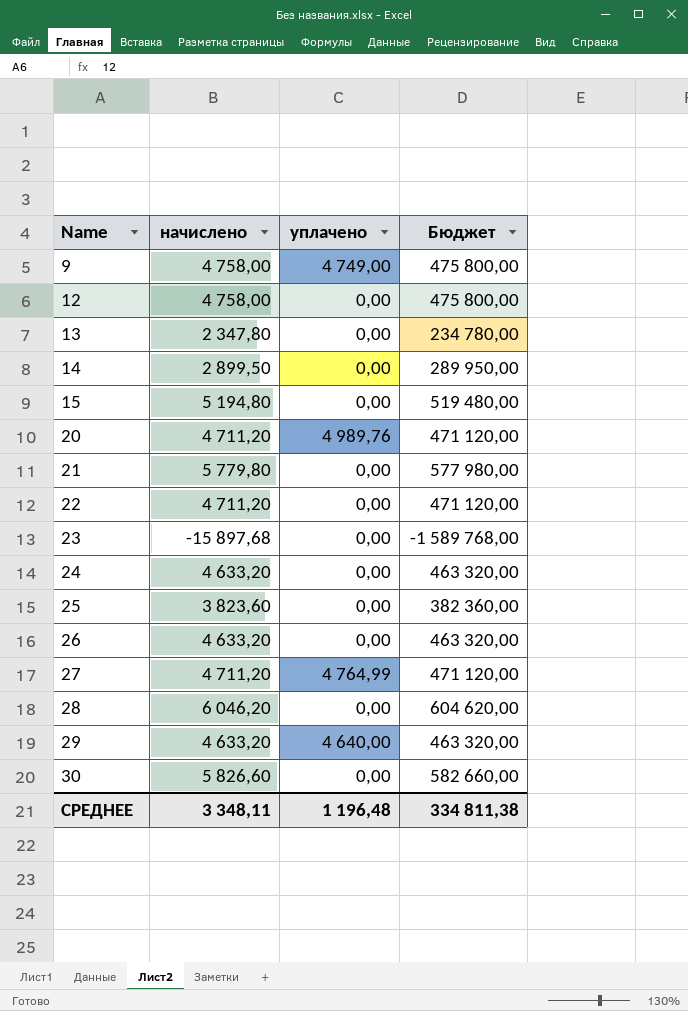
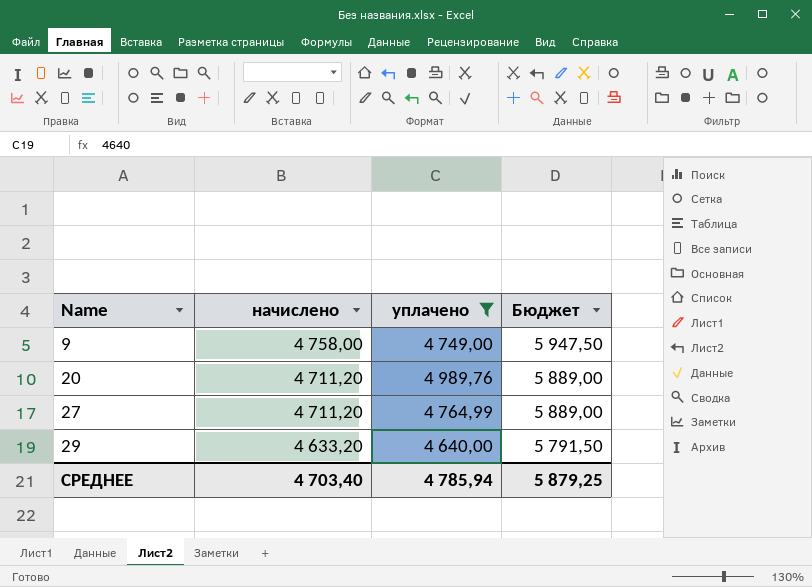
filter: none -> уплачено != 0,00
column Бюджет | formula: [начислено] * 100 -> [начислено] * 1,25
СРЕДНЕЕ | начислено: 3 348,11 -> 4 703,40
СРЕДНЕЕ | уплачено: 1 196,48 -> 4 785,94
СРЕДНЕЕ | Бюджет: 334 811,38 -> 5 879,25

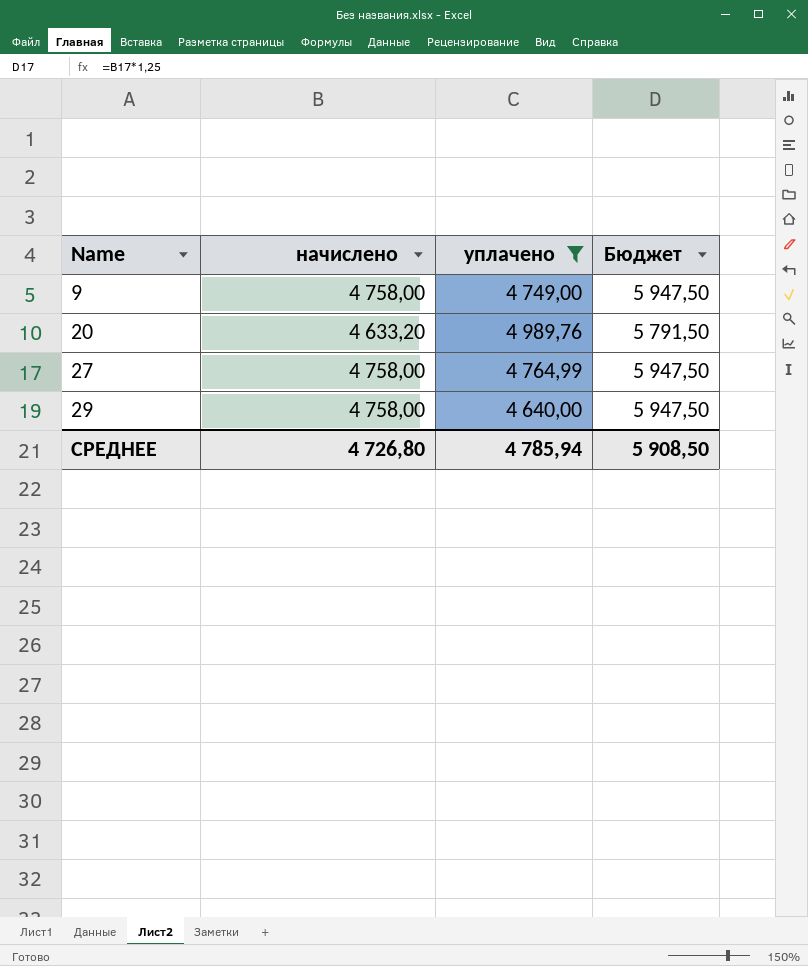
20 | начислено: 4 711,20 -> 4 633,20
20 | Бюджет: 5 889,00 -> 5 791,50
27 | начислено: 4 711,20 -> 4 758,00
27 | Бюджет: 5 889,00 -> 5 947,50
29 | начислено: 4 633,20 -> 4 758,00
29 | Бюджет: 5 791,50 -> 5 947,50
СРЕДНЕЕ | начислено: 4 703,40 -> 4 726,80
СРЕДНЕЕ | Бюджет: 5 879,25 -> 5 908,50

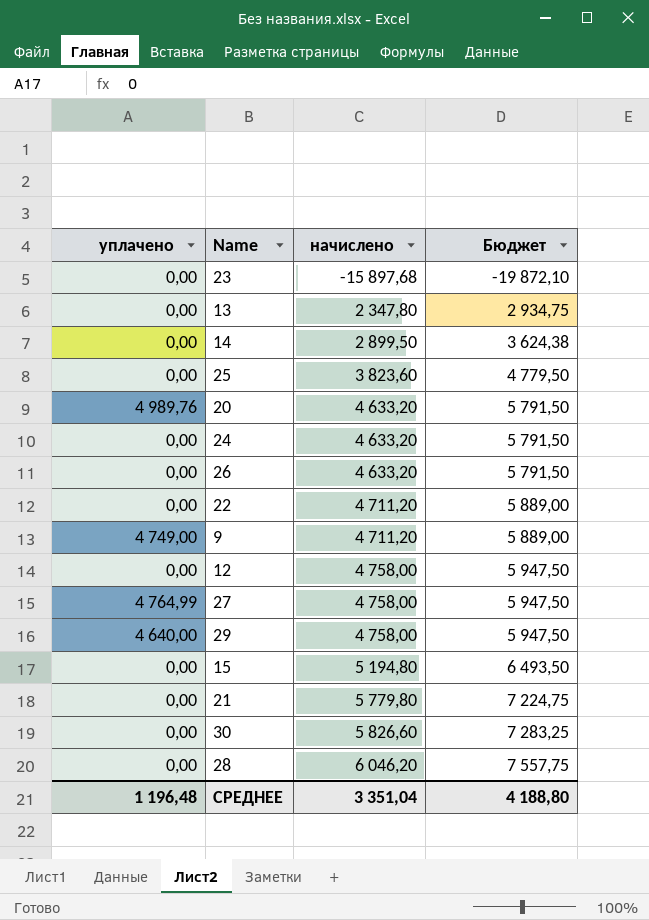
filter: уплачено != 0,00 -> none
row order: Name ascending -> начислено ascending
column уплачено | position: 3 -> 1
9 | начислено: 4 758,00 -> 4 711,20
9 | Бюджет: 5 947,50 -> 5 889,00
СРЕДНЕЕ | уплачено: 4 785,94 -> 1 196,48
СРЕДНЕЕ | начислено: 4 726,80 -> 3 351,04
СРЕДНЕЕ | Бюджет: 5 908,50 -> 4 188,80

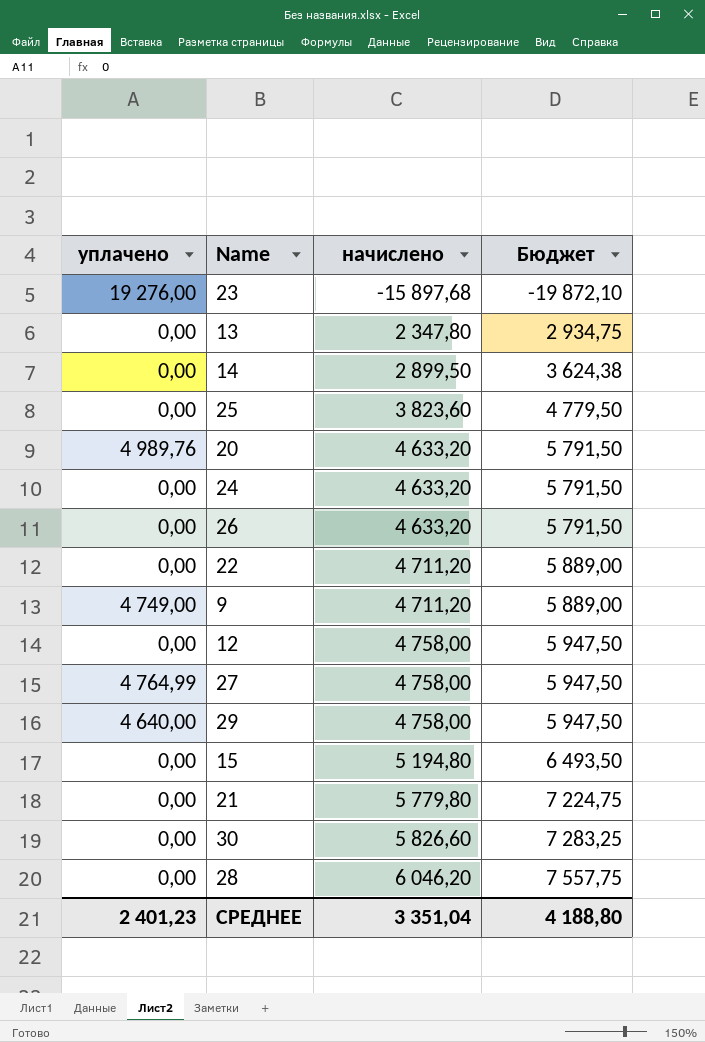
23 | уплачено: 0,00 -> 19 276,00
СРЕДНЕЕ | уплачено: 1 196,48 -> 2 401,23

